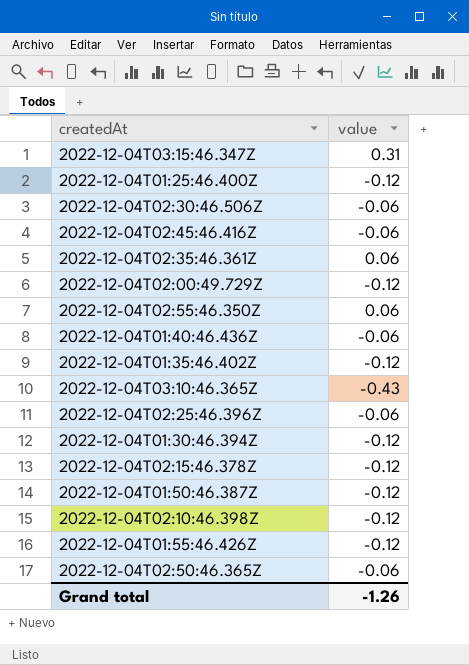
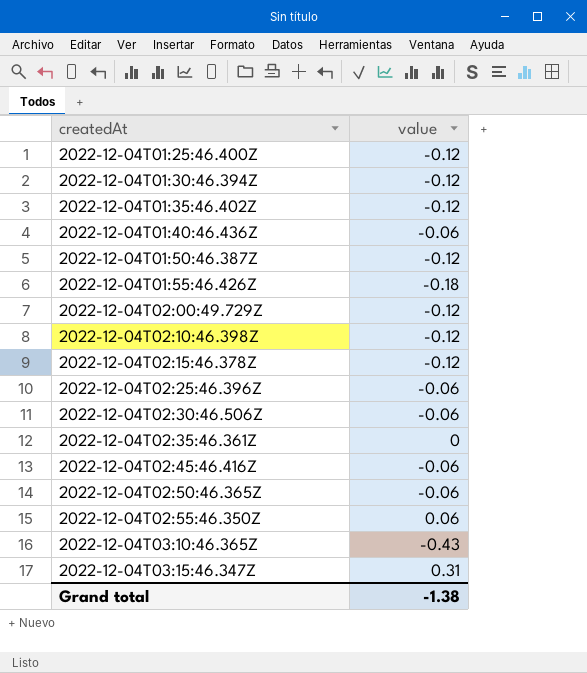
row order: none -> createdAt ascending
2022-12-04T01:55:46.426Z | value: -0.12 -> -0.18
2022-12-04T02:35:46.361Z | value: 0.06 -> 0
Grand total | value: -1.26 -> -1.38

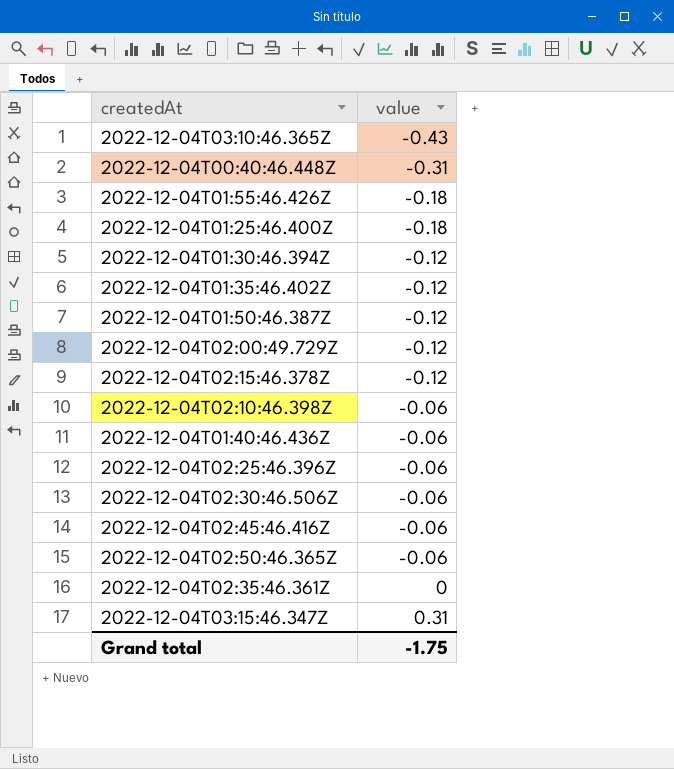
row order: createdAt ascending -> value ascending
row 2022-12-04T02:55:46.350Z: 0.06 -> none
row 2022-12-04T00:40:46.448Z: none -> -0.31
2022-12-04T01:25:46.400Z | value: -0.12 -> -0.18
2022-12-04T02:10:46.398Z | value: -0.12 -> -0.06
Grand total | value: -1.38 -> -1.75

